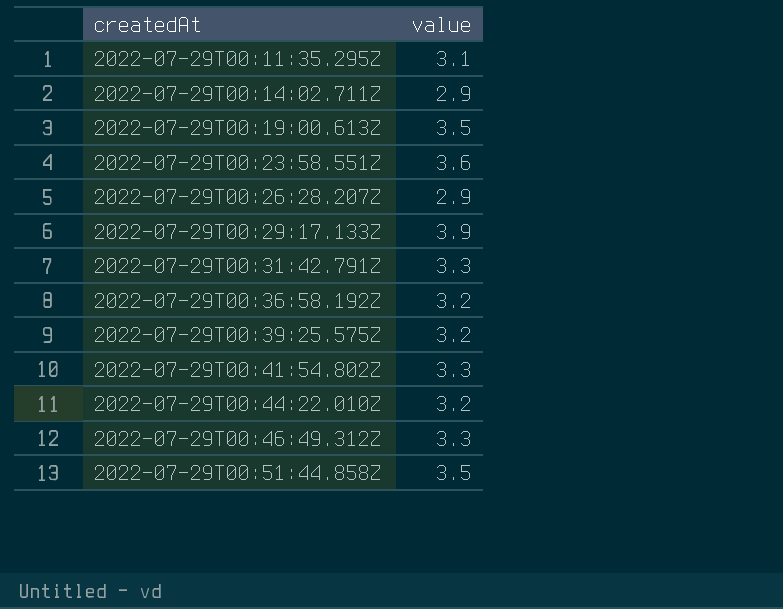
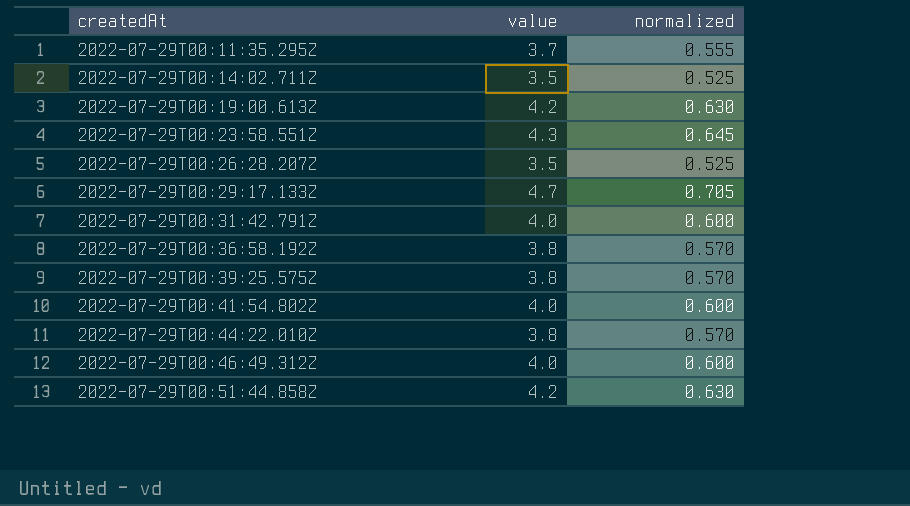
column normalized | formula: none -> [value] * 0.15
2022-07-29T00:11:35.295Z | value: 3.1 -> 3.7
2022-07-29T00:14:02.711Z | value: 2.9 -> 3.5
2022-07-29T00:19:00.613Z | value: 3.5 -> 4.2
2022-07-29T00:23:58.551Z | value: 3.6 -> 4.3
2022-07-29T00:26:28.207Z | value: 2.9 -> 3.5
2022-07-29T00:29:17.133Z | value: 3.9 -> 4.7
2022-07-29T00:31:42.791Z | value: 3.3 -> 4.0
2022-07-29T00:36:58.192Z | value: 3.2 -> 3.8
2022-07-29T00:39:25.575Z | value: 3.2 -> 3.8
2022-07-29T00:41:54.802Z | value: 3.3 -> 4.0
2022-07-29T00:44:22.010Z | value: 3.2 -> 3.8
2022-07-29T00:46:49.312Z | value: 3.3 -> 4.0
2022-07-29T00:51:44.858Z | value: 3.5 -> 4.2

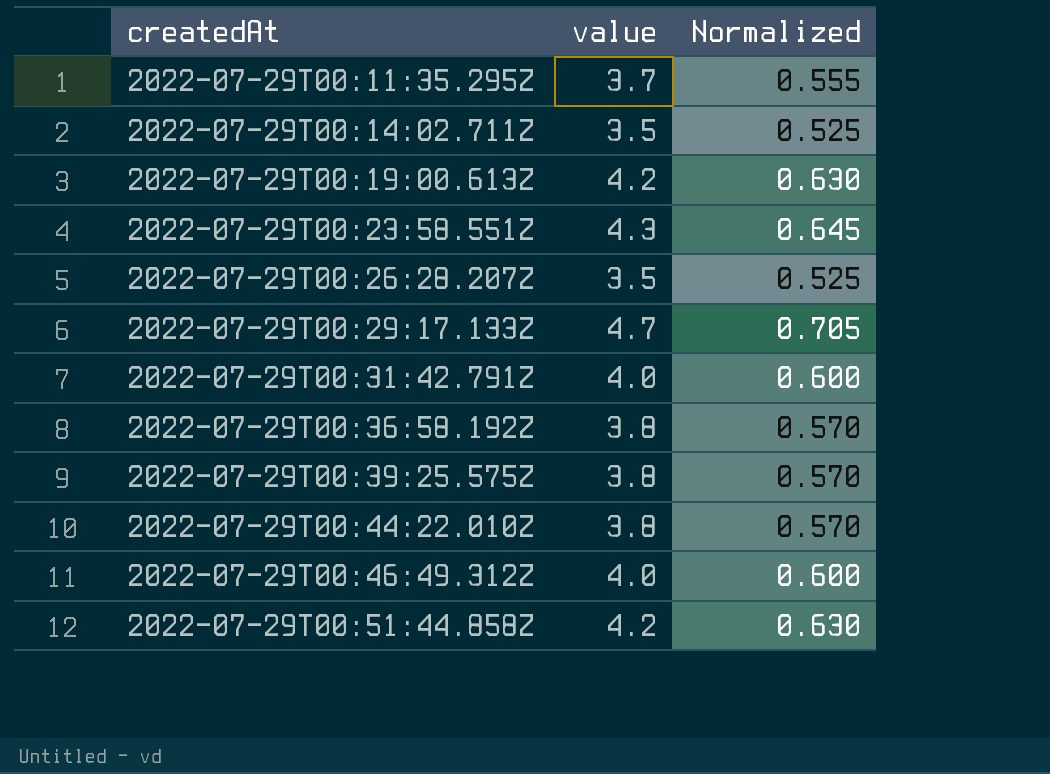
column name: normalized -> Normalized
row 2022-07-29T00:41:54.802Z: 4.0 | 0.600 -> none

